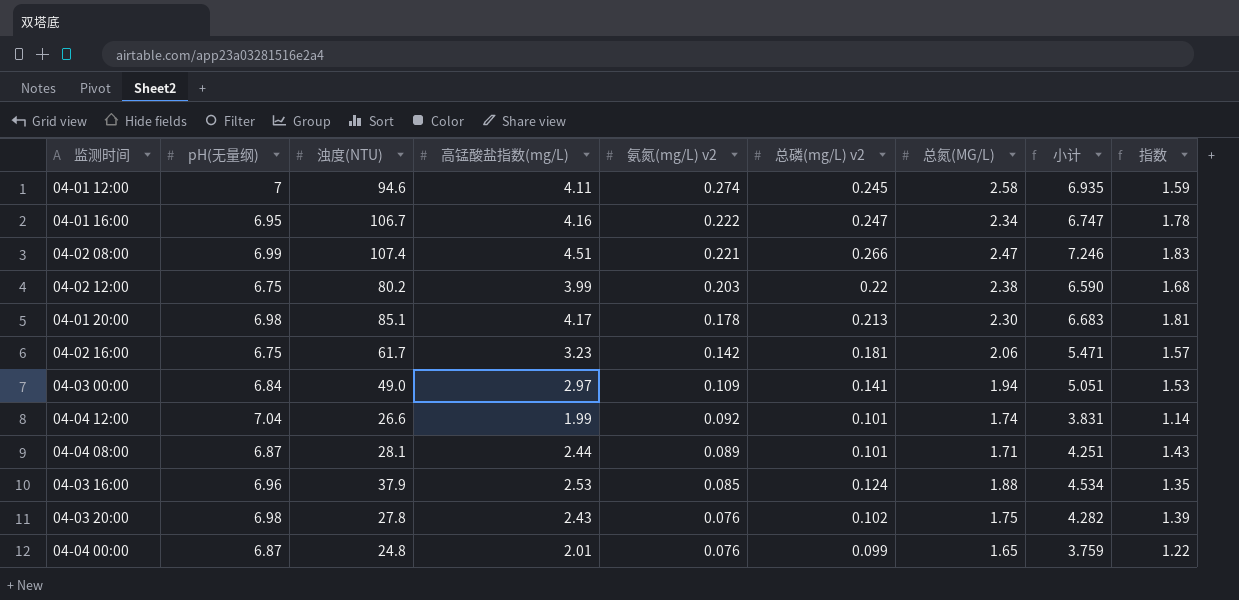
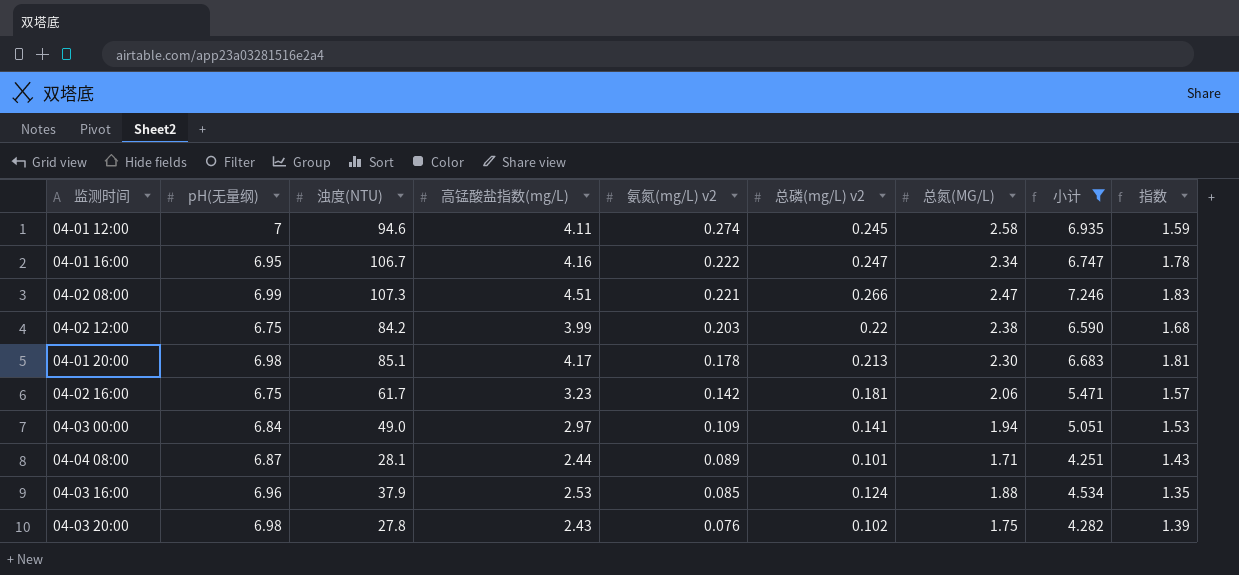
filter: none -> 小计 >= 4.251
04-02 08:00 | 浊度(NTU): 107.4 -> 107.3
04-02 12:00 | 浊度(NTU): 80.2 -> 84.2

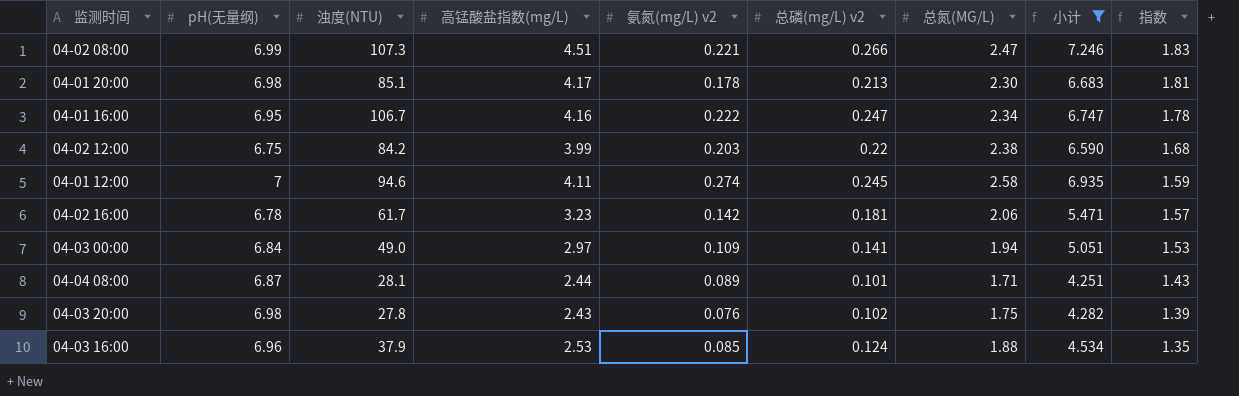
row order: 氨氮(mg/L) v2 descending -> 指数 descending
04-02 16:00 | pH(无量纲): 6.75 -> 6.78

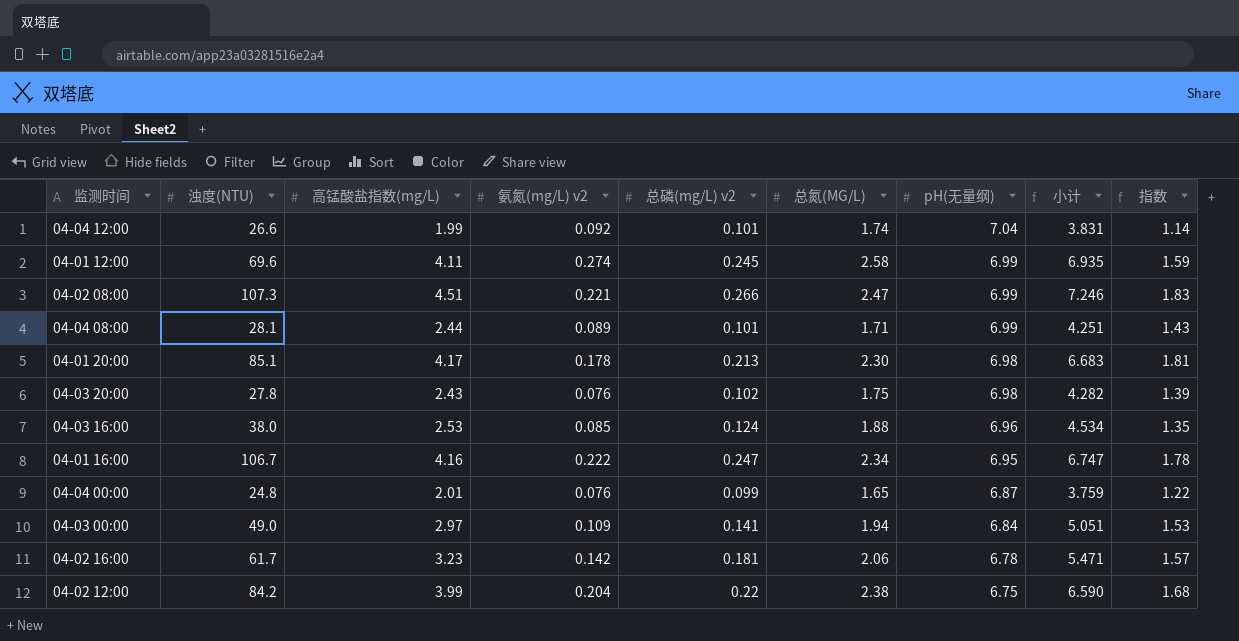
filter: 小计 >= 4.251 -> none
row order: 指数 descending -> pH(无量纲) descending
column pH(无量纲) | position: 2 -> 7
04-01 12:00 | 浊度(NTU): 94.6 -> 69.6
04-01 12:00 | pH(无量纲): 7 -> 6.99
04-04 08:00 | pH(无量纲): 6.87 -> 6.99
04-03 16:00 | 浊度(NTU): 37.9 -> 38.0
04-02 12:00 | 氨氮(mg/L) v2: 0.203 -> 0.204

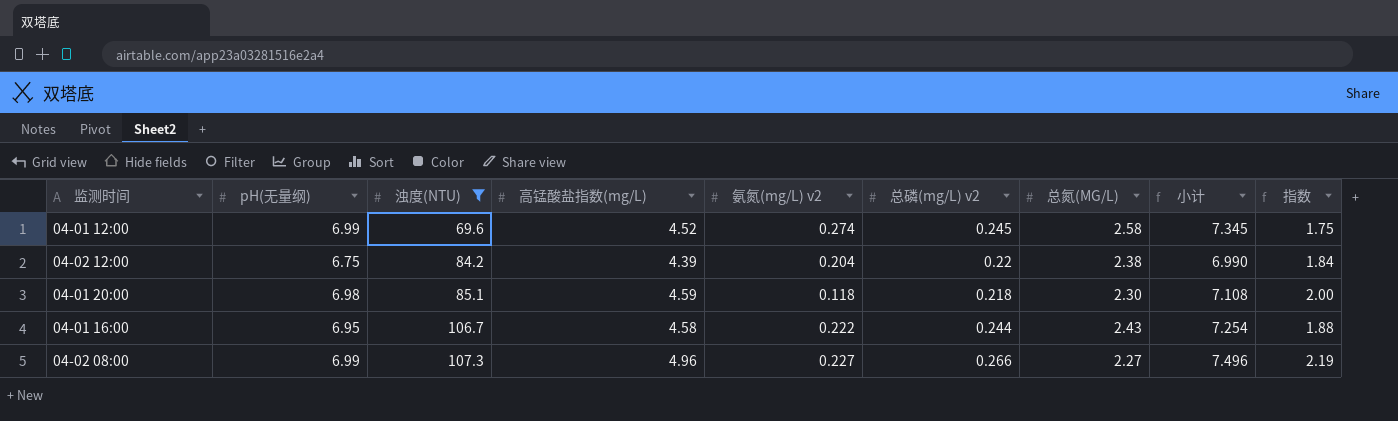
filter: none -> 浊度(NTU) >= 69.6
row order: pH(无量纲) descending -> 浊度(NTU) ascending
column pH(无量纲) | position: 7 -> 2
04-01 12:00 | 高锰酸盐指数(mg/L): 4.11 -> 4.52
04-01 12:00 | 小计: 6.935 -> 7.345
04-01 12:00 | 指数: 1.59 -> 1.75
04-02 12:00 | 高锰酸盐指数(mg/L): 3.99 -> 4.39
04-02 12:00 | 小计: 6.590 -> 6.990
04-02 12:00 | 指数: 1.68 -> 1.84
04-01 20:00 | 高锰酸盐指数(mg/L): 4.17 -> 4.59
04-01 20:00 | 氨氮(mg/L) v2: 0.178 -> 0.118
04-01 20:00 | 总磷(mg/L) v2: 0.213 -> 0.218
04-01 20:00 | 小计: 6.683 -> 7.108
04-01 20:00 | 指数: 1.81 -> 2.00
04-01 16:00 | 高锰酸盐指数(mg/L): 4.16 -> 4.58
04-01 16:00 | 总磷(mg/L) v2: 0.247 -> 0.244
04-01 16:00 | 总氮(MG/L): 2.34 -> 2.43
04-01 16:00 | 小计: 6.747 -> 7.254
04-01 16:00 | 指数: 1.78 -> 1.88
04-02 08:00 | 高锰酸盐指数(mg/L): 4.51 -> 4.96
04-02 08:00 | 氨氮(mg/L) v2: 0.221 -> 0.227
04-02 08:00 | 总氮(MG/L): 2.47 -> 2.27
04-02 08:00 | 小计: 7.246 -> 7.496
04-02 08:00 | 指数: 1.83 -> 2.19

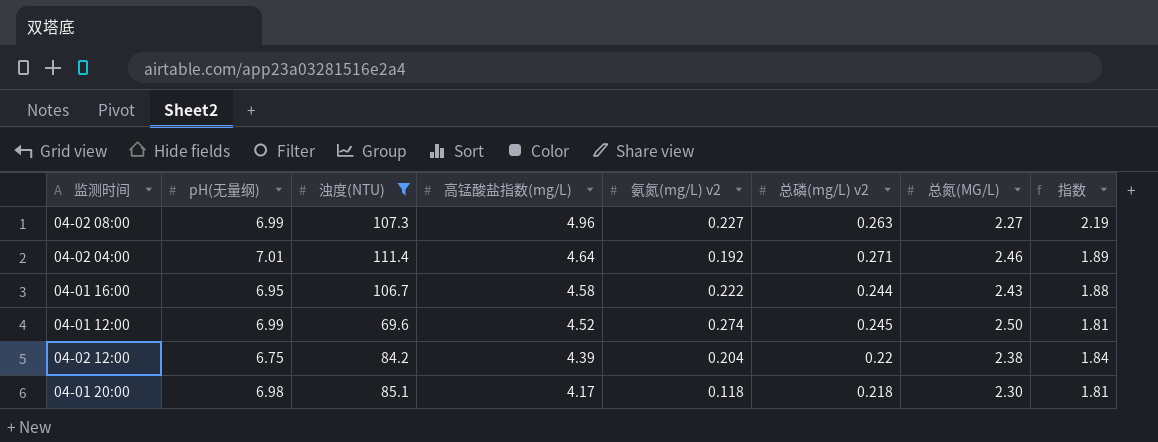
row order: 浊度(NTU) ascending -> 高锰酸盐指数(mg/L) descending
column 小计 | formula: [高锰酸盐指数(mg/L)] + [总磷(mg/L) v2] + [总氮(MG/L)] -> none
04-02 08:00 | 总磷(mg/L) v2: 0.266 -> 0.263
row 04-02 04:00: none -> 7.01 | 111.4 | 4.64 | 0.192 | 0.271 | 2.46 | 1.89
04-01 12:00 | 总氮(MG/L): 2.58 -> 2.50
04-01 12:00 | 指数: 1.75 -> 1.81
04-01 20:00 | 高锰酸盐指数(mg/L): 4.59 -> 4.17
04-01 20:00 | 指数: 2.00 -> 1.81

